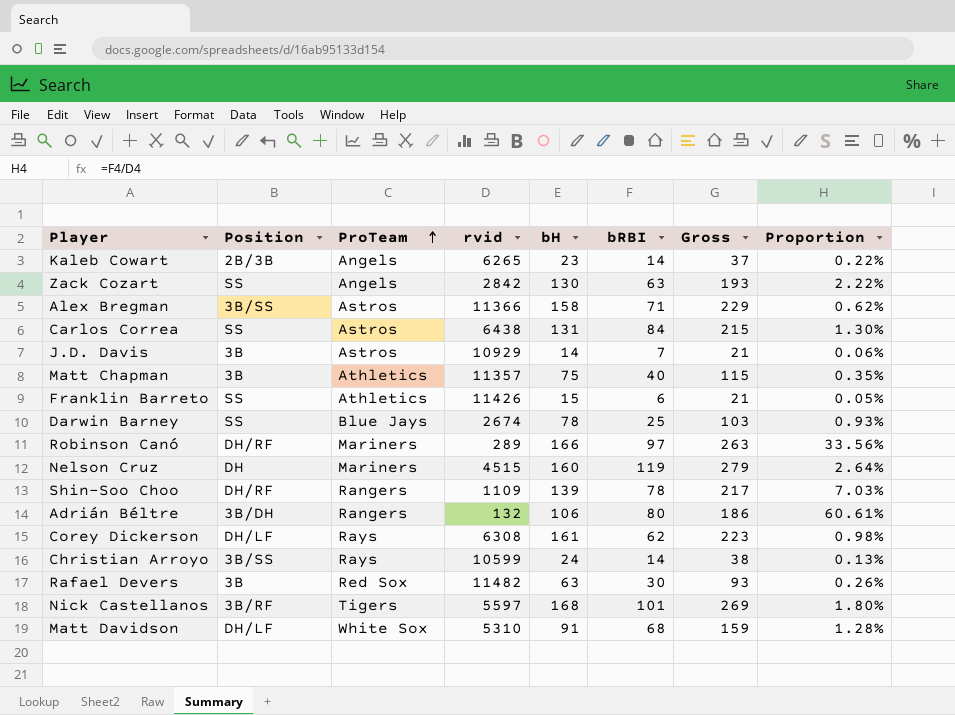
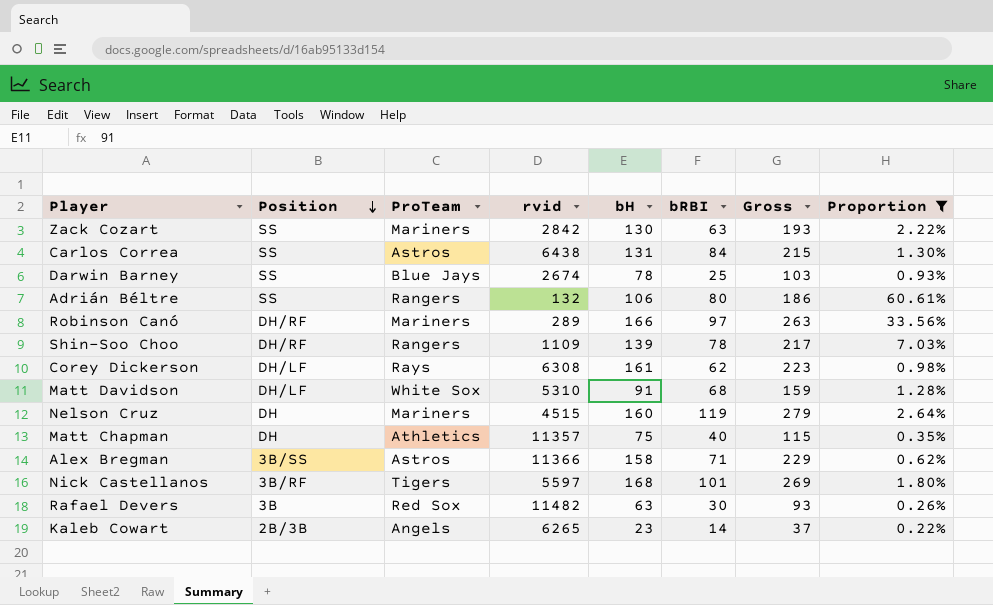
filter: none -> Proportion >= 0.22%
row order: ProTeam ascending -> Position descending
Zack Cozart | ProTeam: Angels -> Mariners
Adrián Béltre | Position: 3B/DH -> SS
Matt Chapman | Position: 3B -> DH

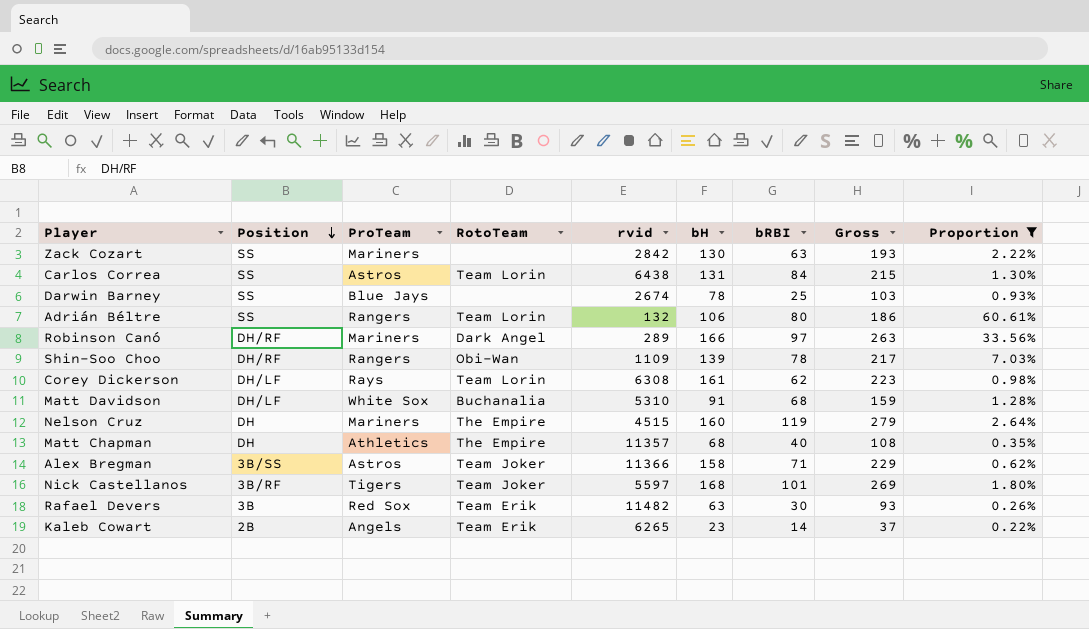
column RotoTeam | position: none -> 4
Matt Chapman | bH: 75 -> 68
Matt Chapman | Gross: 115 -> 108
Kaleb Cowart | Position: 2B/3B -> 2B

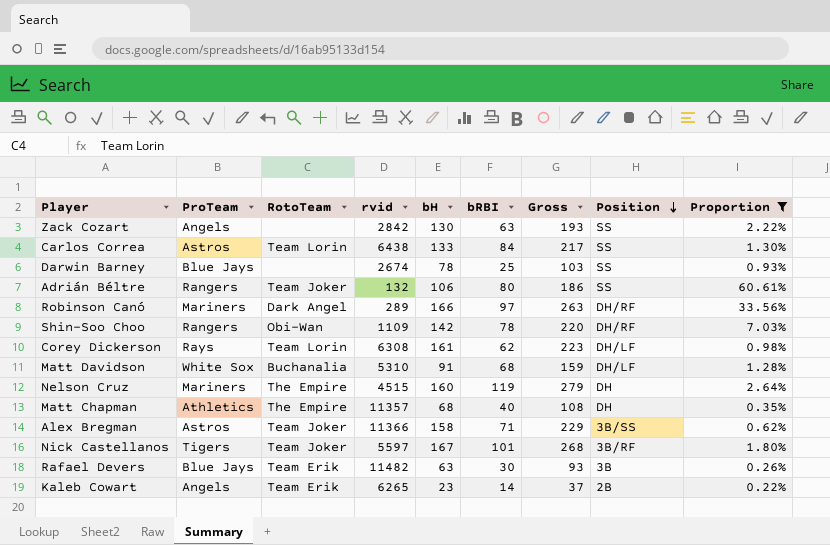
column Position | position: 2 -> 8
Zack Cozart | ProTeam: Mariners -> Angels
Carlos Correa | bH: 131 -> 133
Carlos Correa | Gross: 215 -> 217
Adrián Béltre | RotoTeam: Team Lorin -> Team Joker
Shin-Soo Choo | bH: 139 -> 142
Shin-Soo Choo | Gross: 217 -> 220
Nick Castellanos | bH: 168 -> 167
Nick Castellanos | Gross: 269 -> 268
Rafael Devers | ProTeam: Red Sox -> Blue Jays

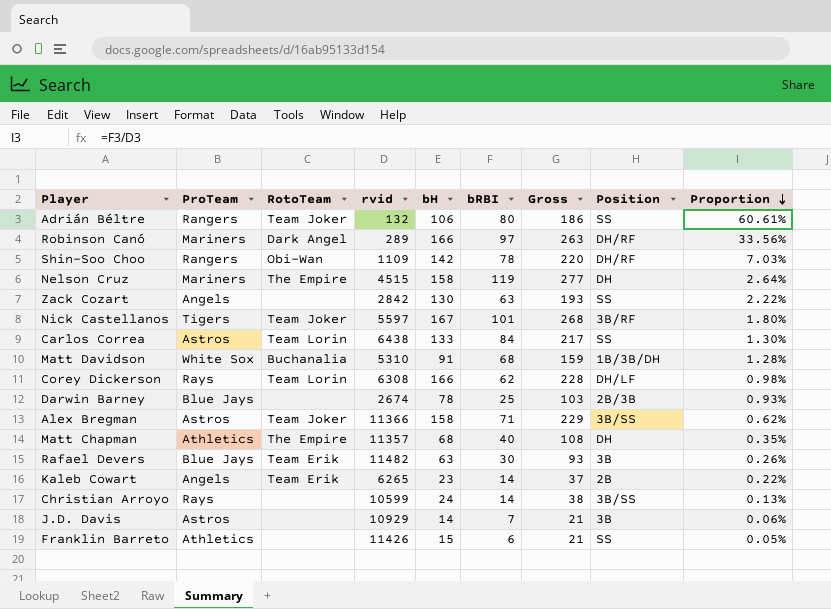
filter: Proportion >= 0.22% -> none
row order: Position descending -> Proportion descending
Nelson Cruz | bH: 160 -> 158
Nelson Cruz | Gross: 279 -> 277
Matt Davidson | Position: DH/LF -> 1B/3B/DH
Corey Dickerson | bH: 161 -> 166
Corey Dickerson | Gross: 223 -> 228
Darwin Barney | Position: SS -> 2B/3B

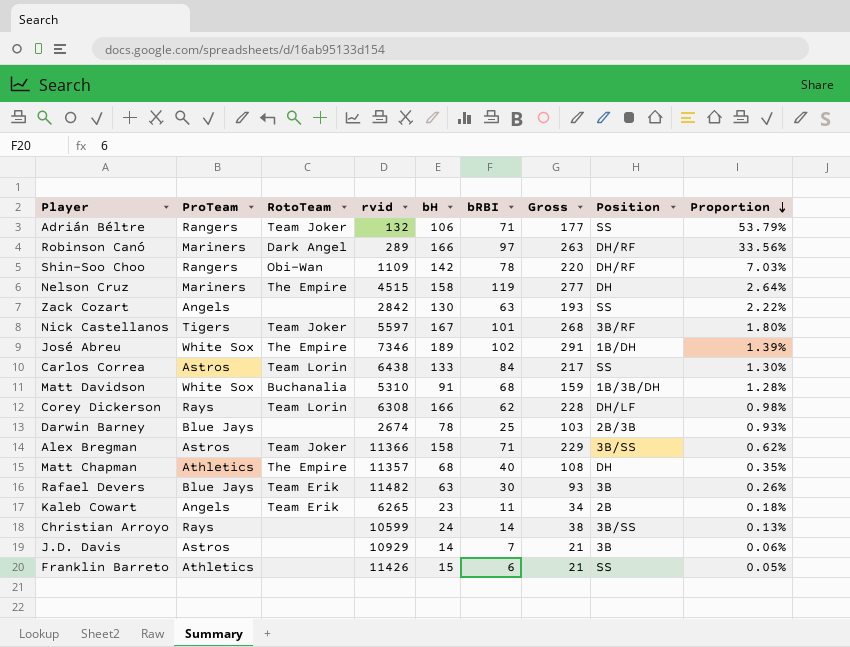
Adrián Béltre | bRBI: 80 -> 71
Adrián Béltre | Gross: 186 -> 177
Adrián Béltre | Proportion: 60.61% -> 53.79%
row José Abreu: none -> White Sox | The Empire | 7346 | 189 | 102 | 291 | 1B/DH | 1.39%
Kaleb Cowart | bRBI: 14 -> 11
Kaleb Cowart | Gross: 37 -> 34
Kaleb Cowart | Proportion: 0.22% -> 0.18%

